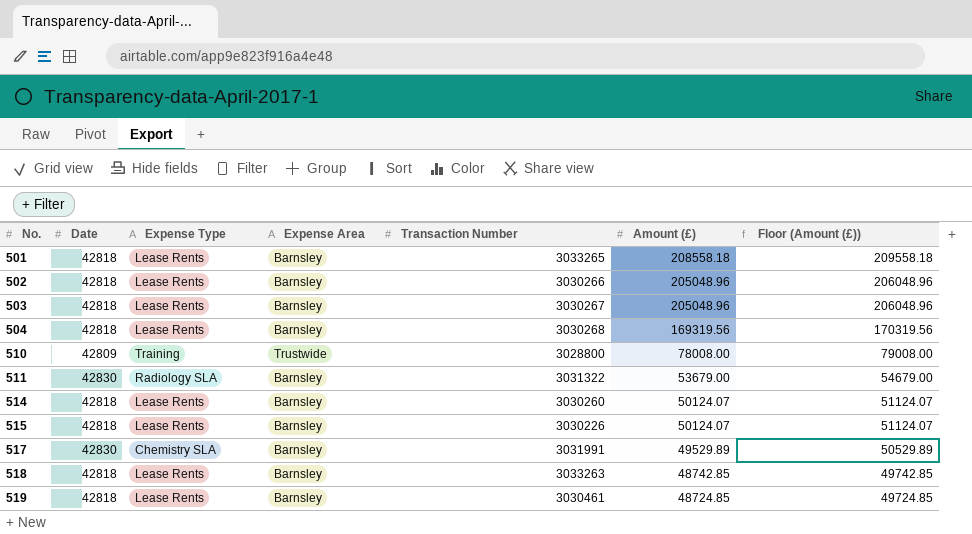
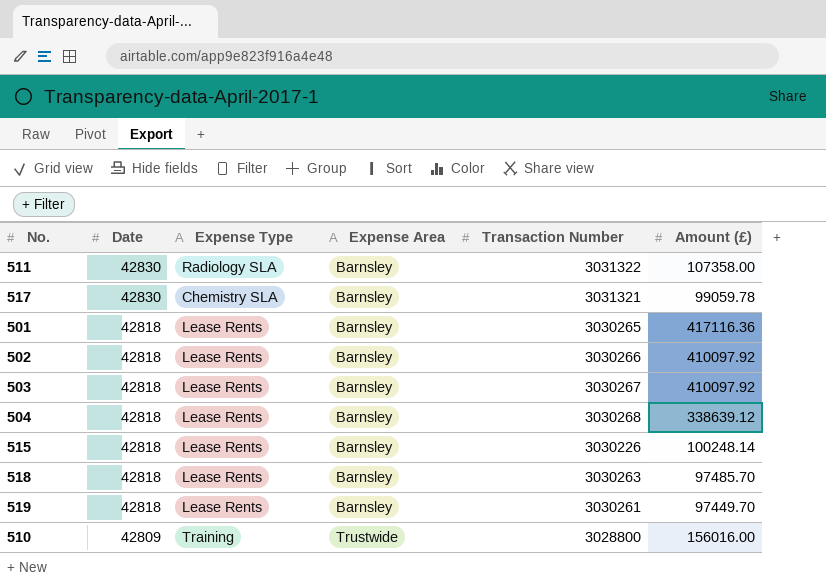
row order: No. ascending -> Date descending
column Floor (Amount (£)) | formula: [Amount (£)] + 1000 -> none
row 514: 42818 | Lease Rents | Barnsley | 3030260 | 50124.07 | 51124.07 -> none
511 | Amount (£): 53679.00 -> 107358.00
517 | Transaction Number: 3031991 -> 3031321
517 | Amount (£): 49529.89 -> 99059.78
501 | Transaction Number: 3033265 -> 3030265
501 | Amount (£): 208558.18 -> 417116.36
502 | Amount (£): 205048.96 -> 410097.92
503 | Amount (£): 205048.96 -> 410097.92
504 | Amount (£): 169319.56 -> 338639.12
515 | Amount (£): 50124.07 -> 100248.14
518 | Transaction Number: 3033263 -> 3030263
518 | Amount (£): 48742.85 -> 97485.70
519 | Transaction Number: 3030461 -> 3030261
519 | Amount (£): 48724.85 -> 97449.70
510 | Amount (£): 78008.00 -> 156016.00

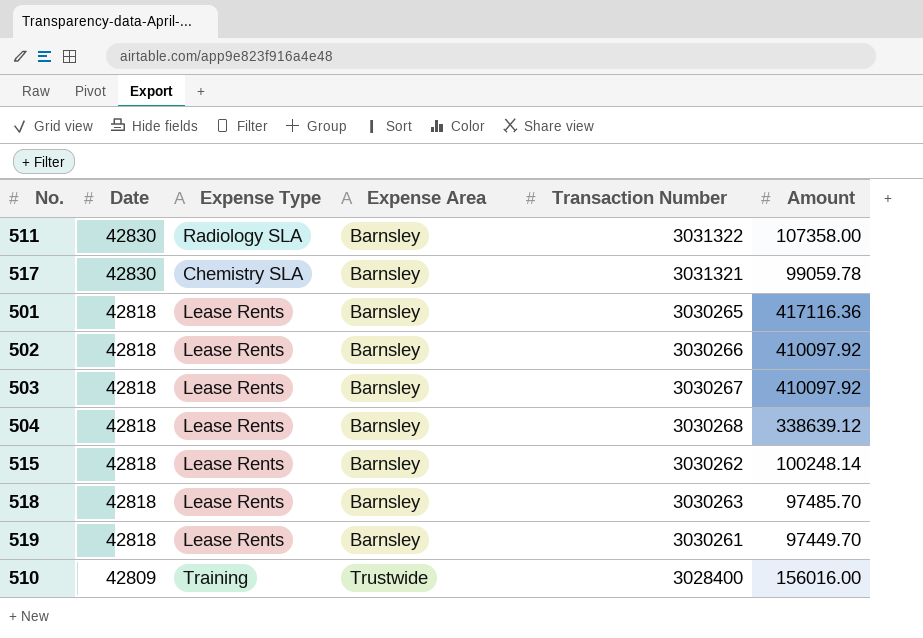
column name: Amount (£) -> Amount
515 | Transaction Number: 3030226 -> 3030262
510 | Transaction Number: 3028800 -> 3028400

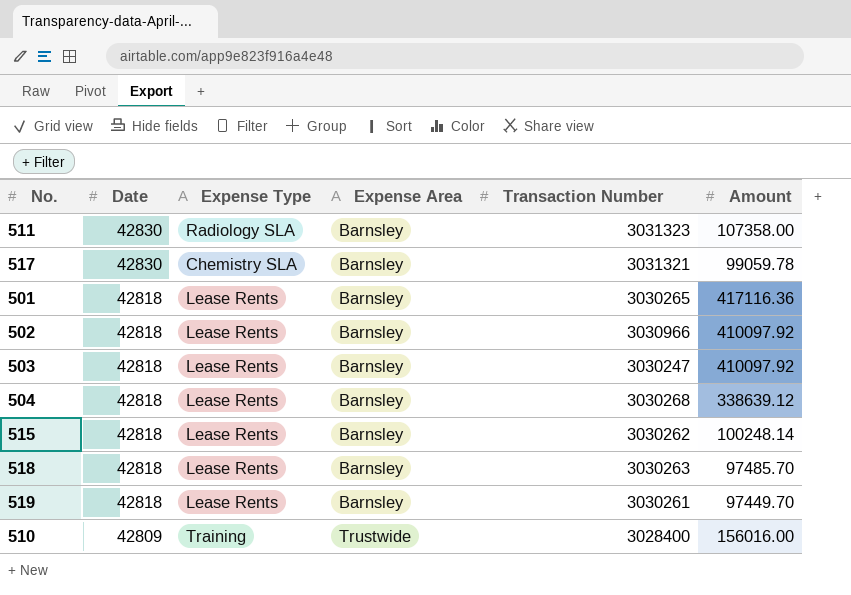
511 | Transaction Number: 3031322 -> 3031323
502 | Transaction Number: 3030266 -> 3030966
503 | Transaction Number: 3030267 -> 3030247

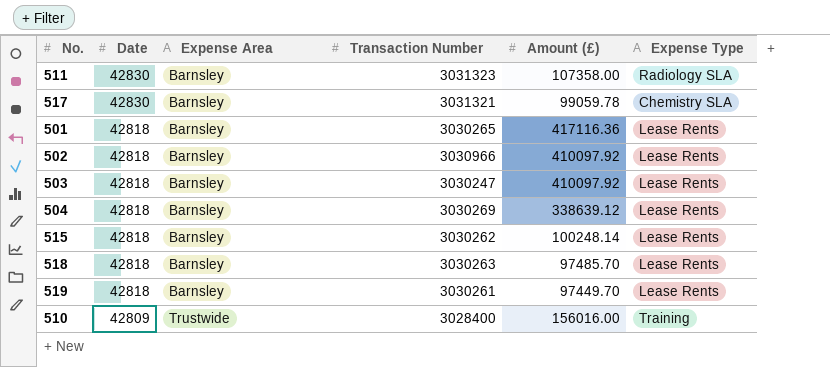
column name: Amount -> Amount (£)
column Expense Type | position: 3 -> 6
504 | Transaction Number: 3030268 -> 3030269

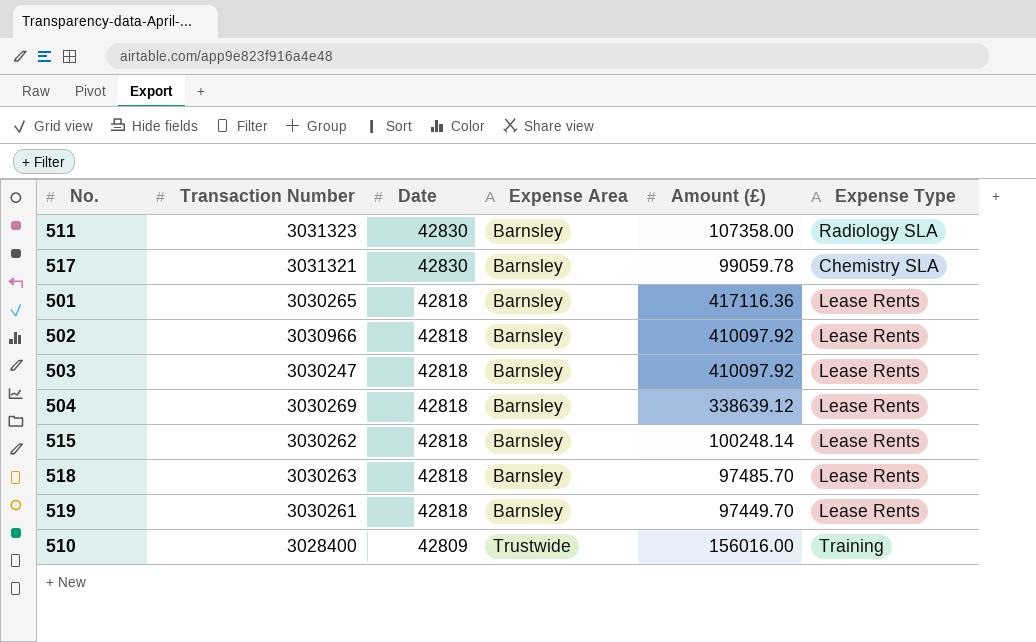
column Transaction Number | position: 4 -> 2

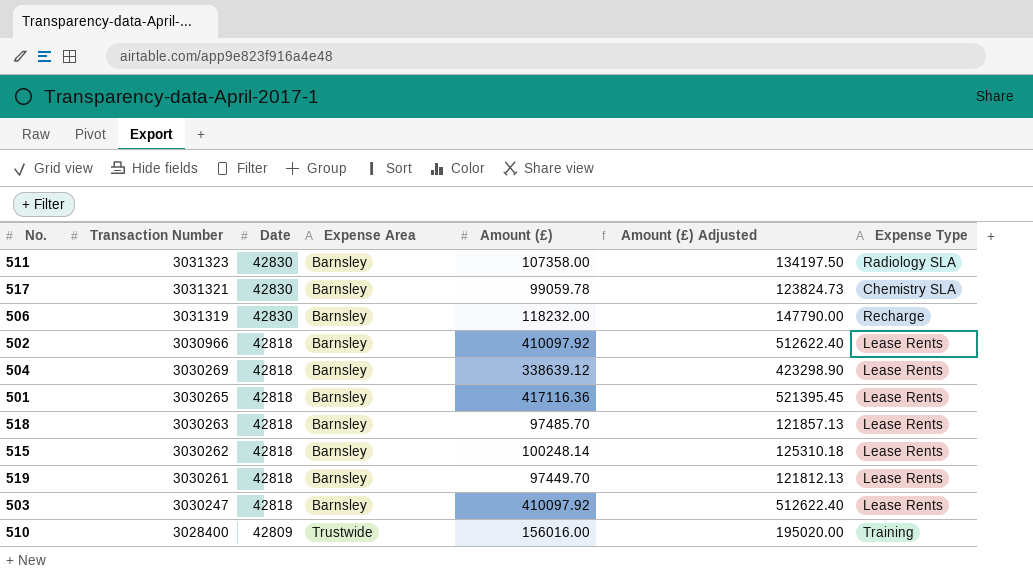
row order: Date descending -> Transaction Number descending
column Amount (£) Adjusted | formula: none -> [Amount (£)] * 1.25
row 506: none -> 3031319 | 42830 | Barnsley | 118232.00 | 147790.00 | Recharge

